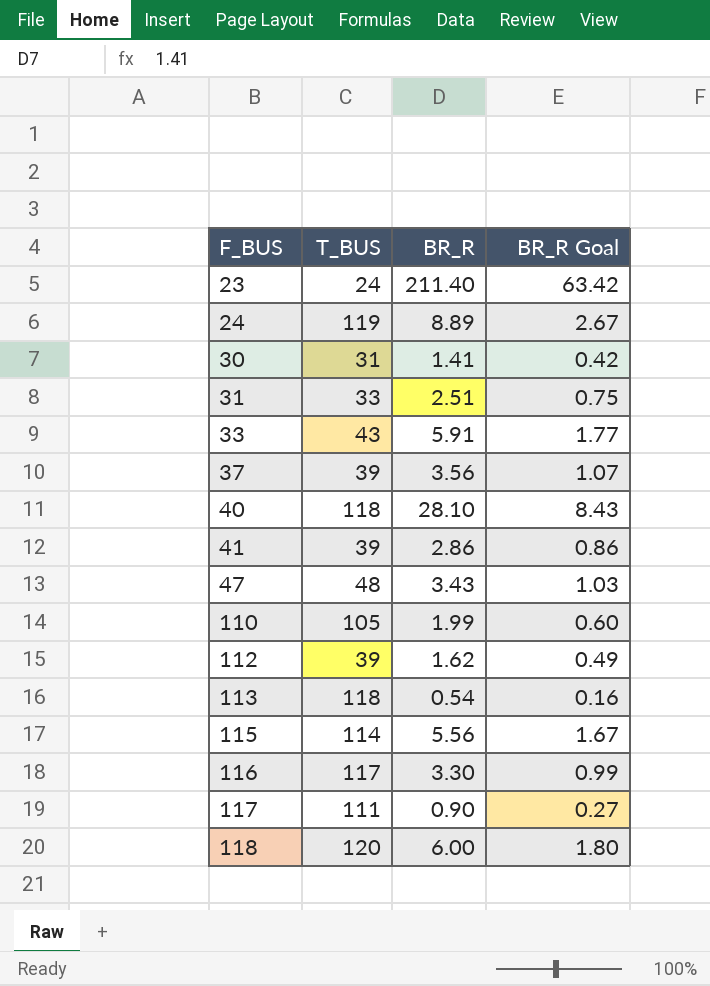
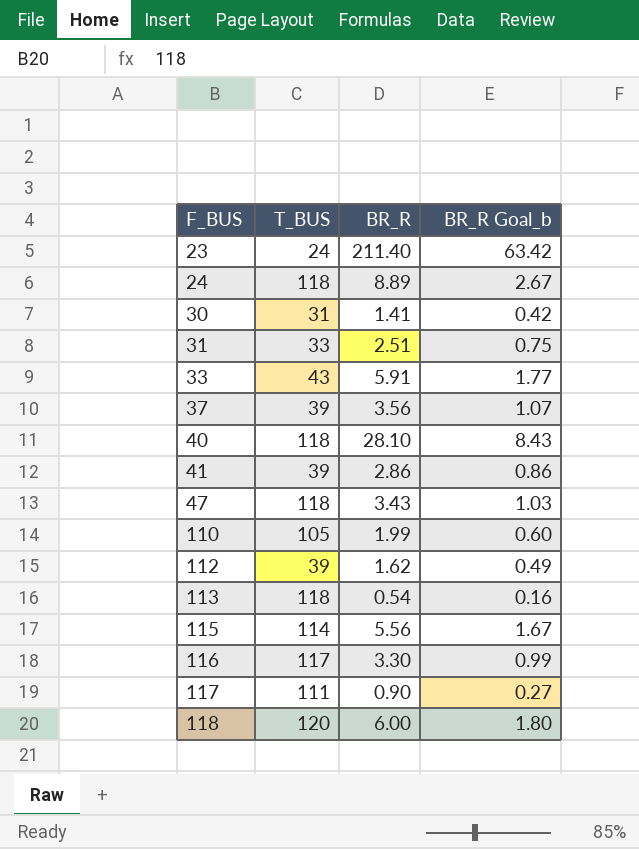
column name: BR_R Goal -> BR_R Goal_b
24 | T_BUS: 119 -> 118
47 | T_BUS: 48 -> 118

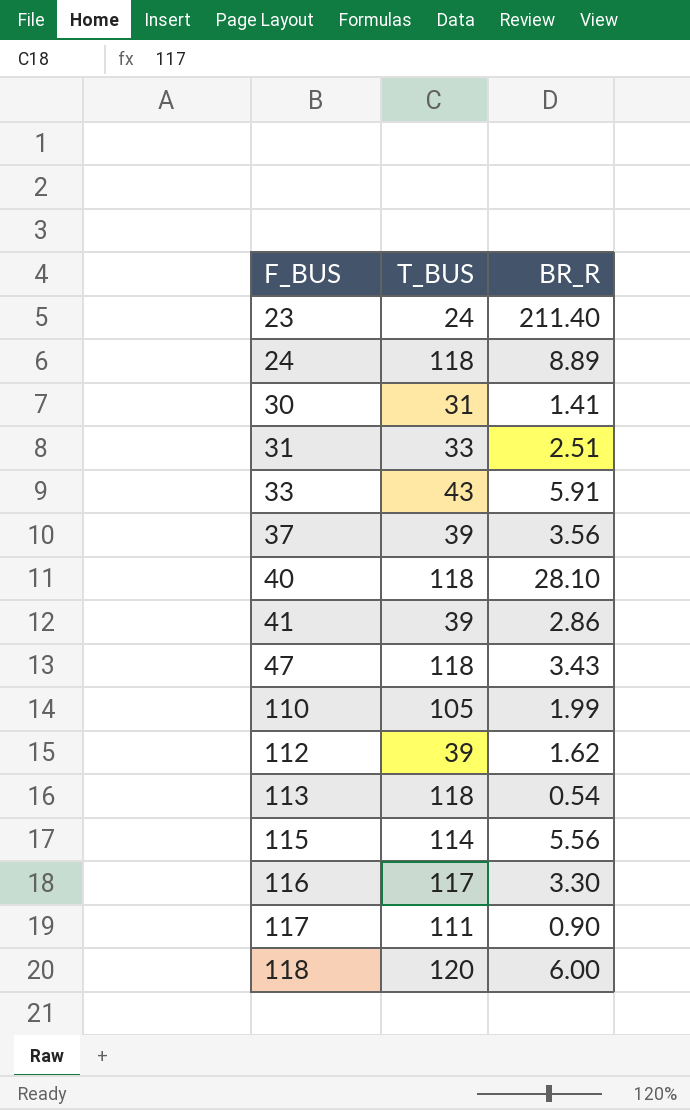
column BR_R Goal_b | formula: [BR_R] * 0.3 -> none

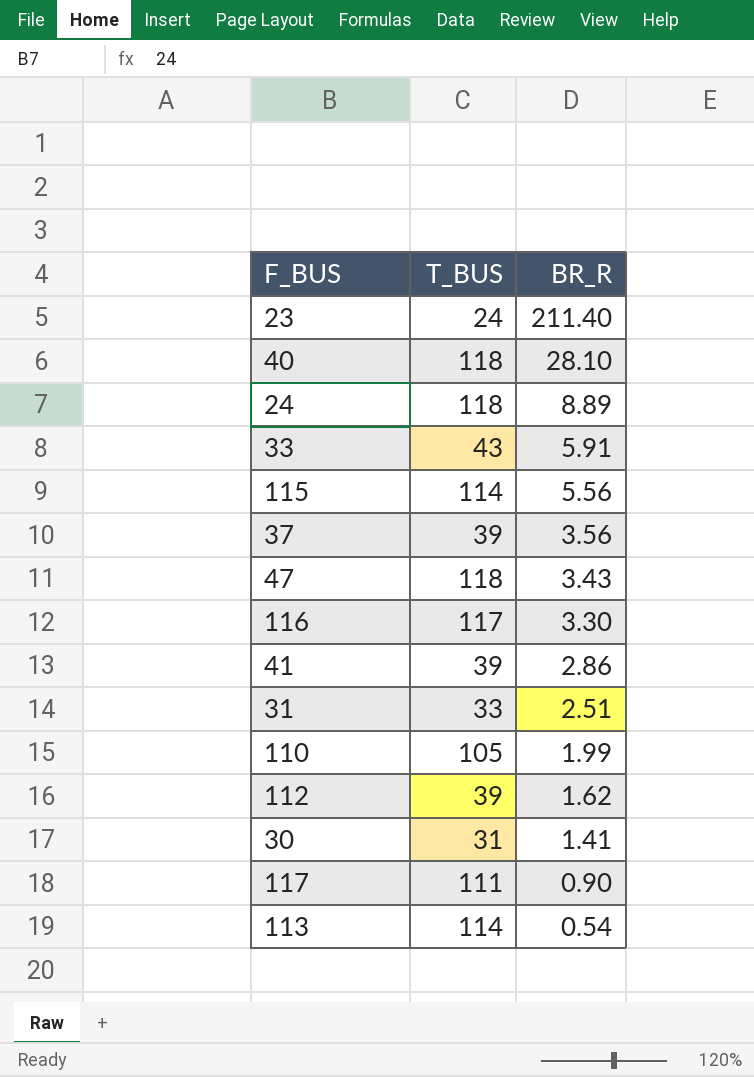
row order: F_BUS ascending -> BR_R descending
row 118: 120 | 6.00 -> none
113 | T_BUS: 118 -> 114

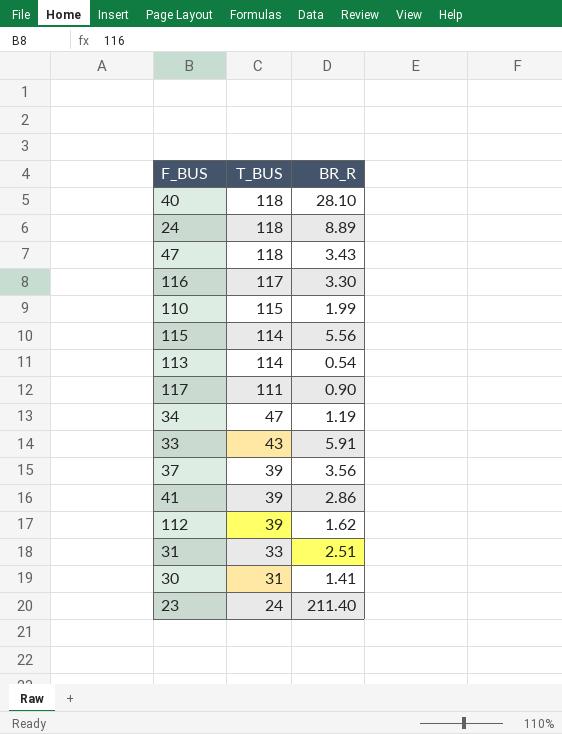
row order: BR_R descending -> T_BUS descending
110 | T_BUS: 105 -> 115
row 34: none -> 47 | 1.19

